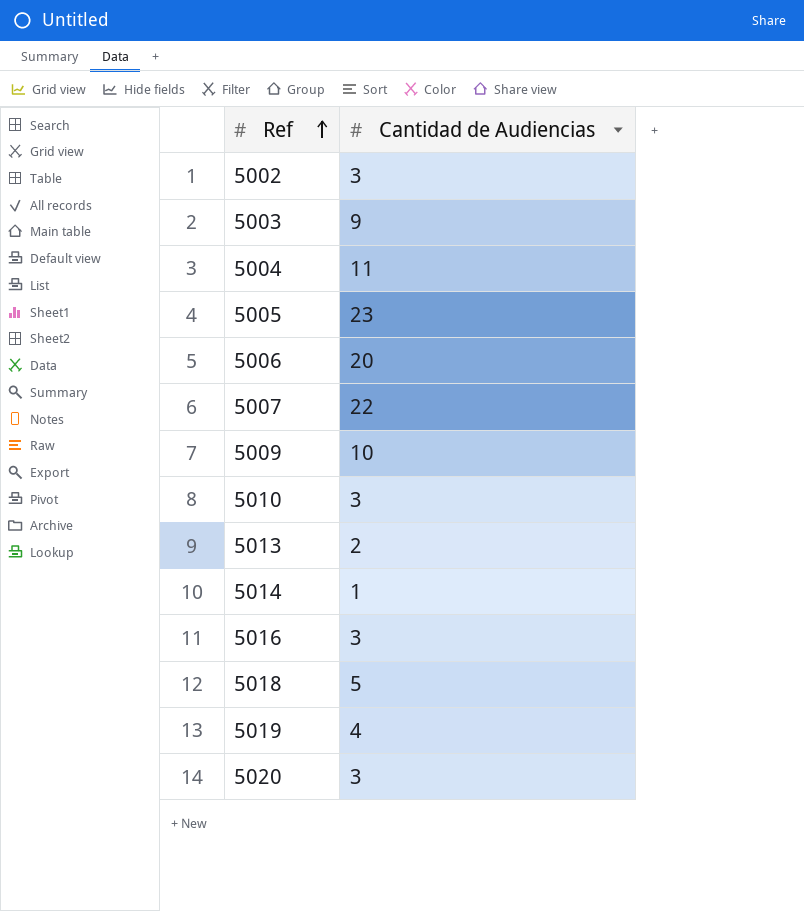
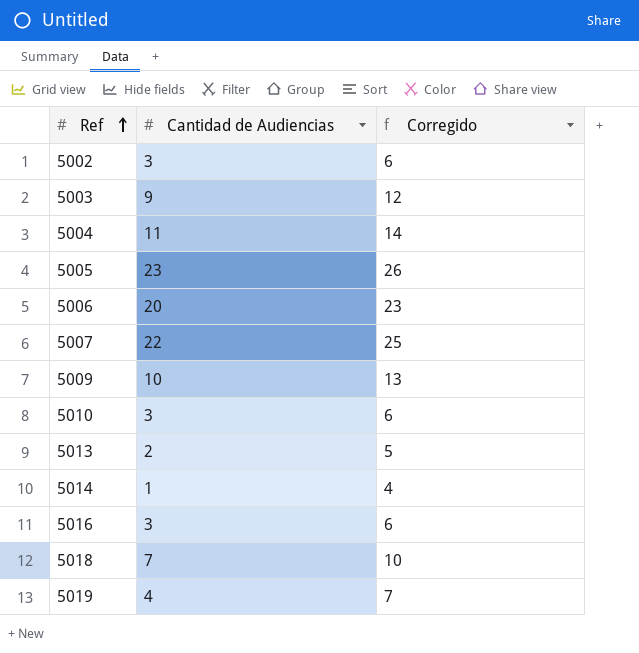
column Corregido | formula: none -> [Cantidad de Audiencias] + 3
row 5020: 3 -> none
5018 | Cantidad de Audiencias: 5 -> 7

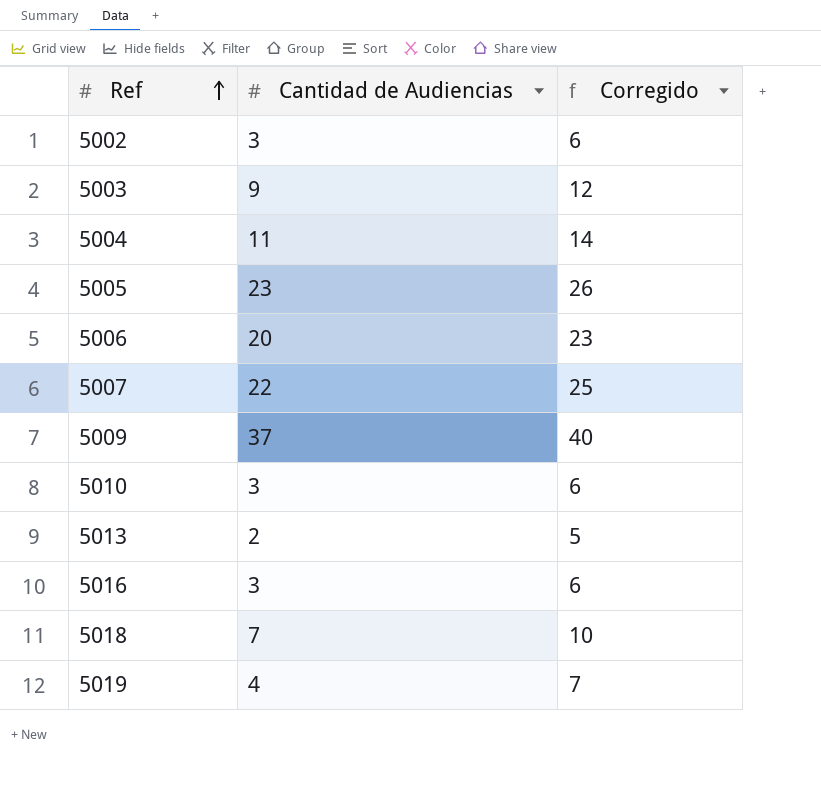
row 5014: 1 | 4 -> none
5009 | Cantidad de Audiencias: 10 -> 37
5009 | Corregido: 13 -> 40

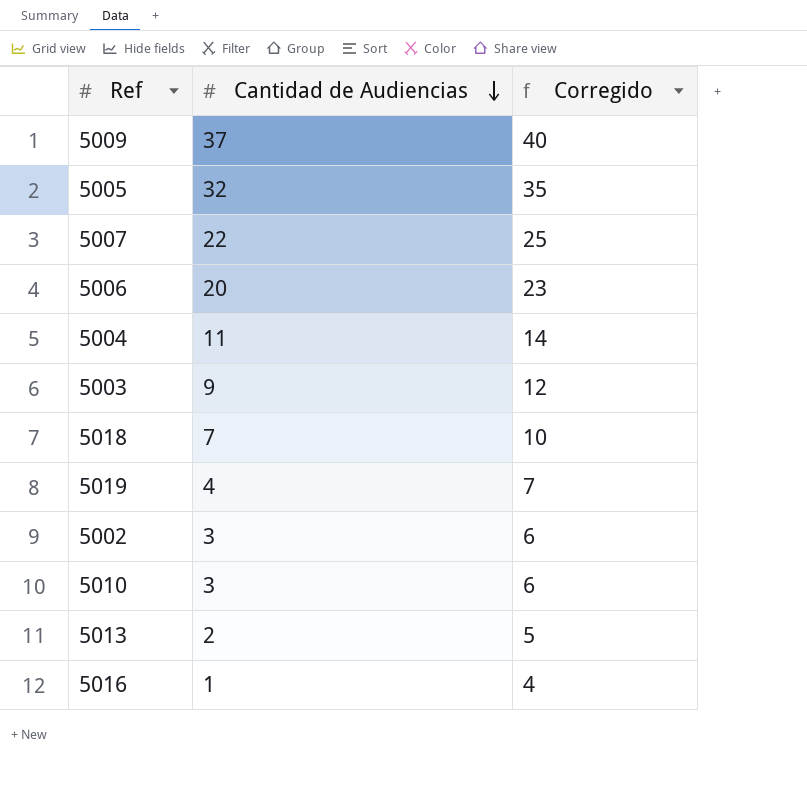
row order: Ref ascending -> Cantidad de Audiencias descending
5005 | Cantidad de Audiencias: 23 -> 32
5005 | Corregido: 26 -> 35
5016 | Cantidad de Audiencias: 3 -> 1
5016 | Corregido: 6 -> 4

